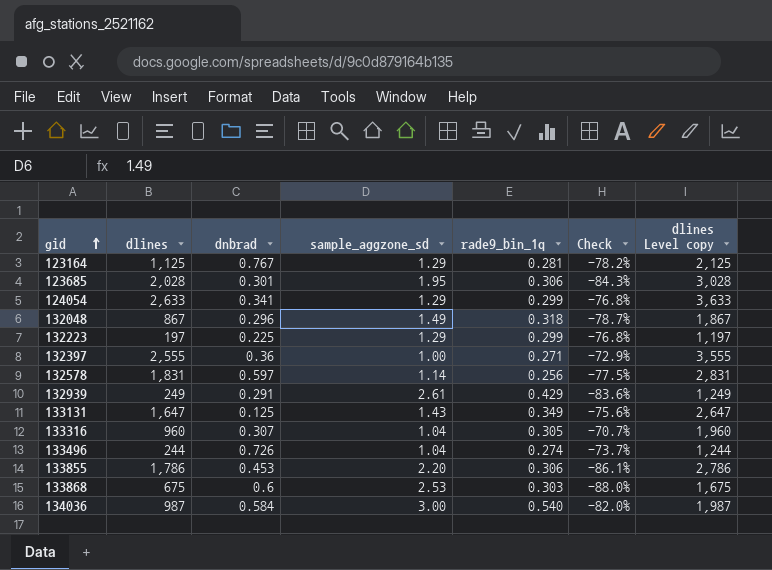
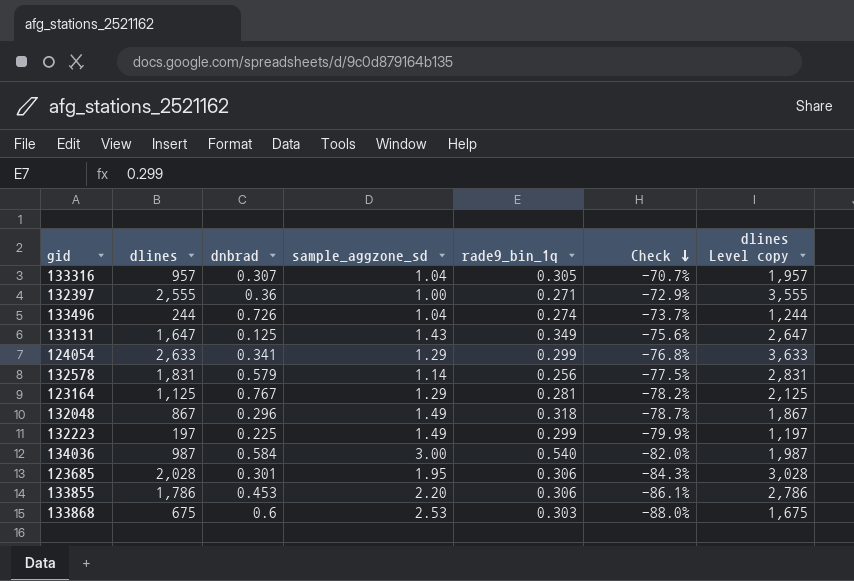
row order: gid ascending -> Check descending
row 132939: 249 | 0.291 | 2.61 | 0.429 | -83.6% | 1,249 -> none
133316 | dlines: 960 -> 957
133316 | dlines Level copy: 1,960 -> 1,957
132578 | dnbrad: 0.597 -> 0.579
132223 | sample_aggzone_sd: 1.29 -> 1.49
132223 | Check: -76.8% -> -79.9%

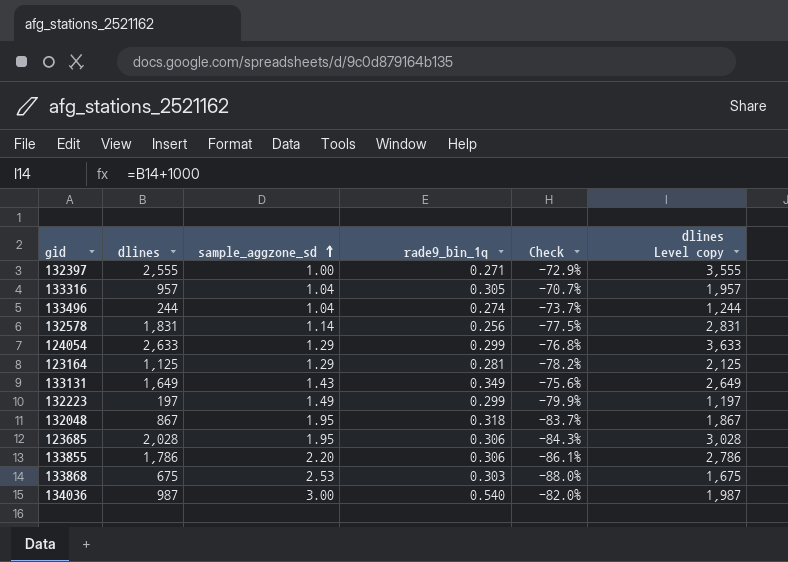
row order: Check descending -> sample_aggzone_sd ascending
column dnbrad | position: 3 -> none
133131 | dlines: 1,647 -> 1,649
133131 | dlines Level copy: 2,647 -> 2,649
132048 | sample_aggzone_sd: 1.49 -> 1.95
132048 | Check: -78.7% -> -83.7%

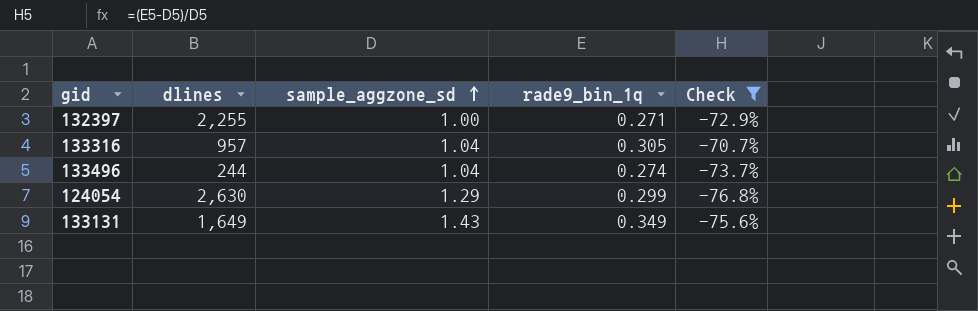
filter: none -> Check >= -76.8%
column dlines Level copy | formula: [dlines] + 1000 -> none
132397 | dlines: 2,555 -> 2,255
124054 | dlines: 2,633 -> 2,630

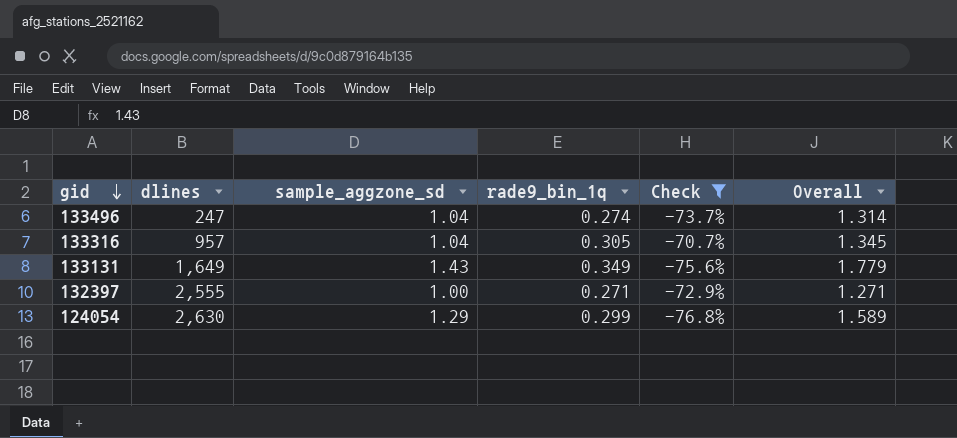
row order: sample_aggzone_sd ascending -> gid descending
column Overall | formula: none -> [sample_aggzone_sd] + [rade9_bin_1q]
133496 | dlines: 244 -> 247
132397 | dlines: 2,255 -> 2,555

